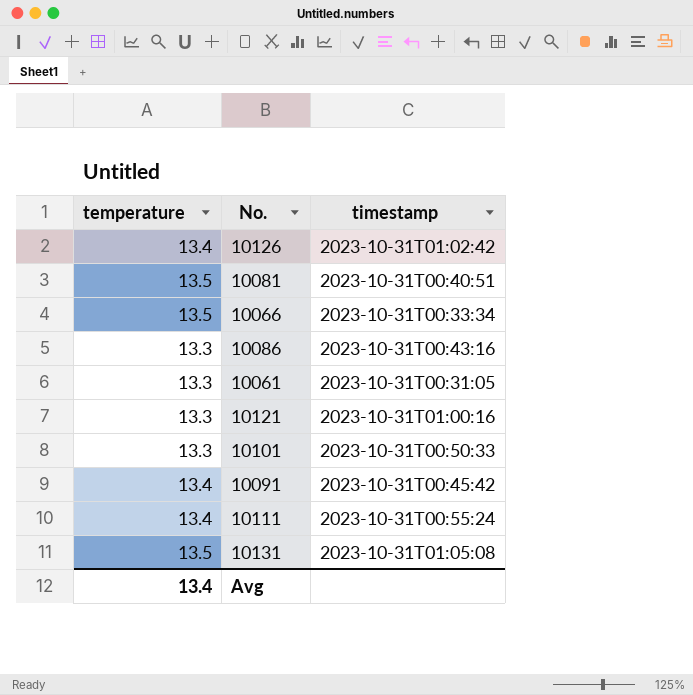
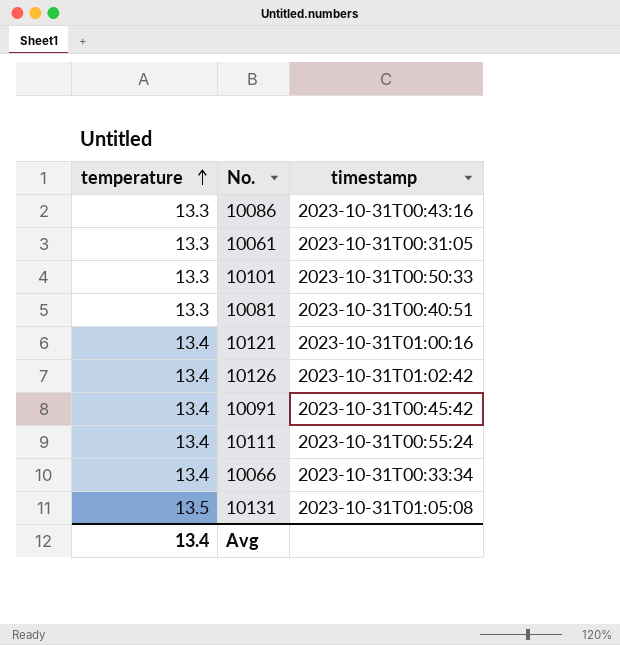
row order: none -> temperature ascending
10081 | temperature: 13.5 -> 13.3
10121 | temperature: 13.3 -> 13.4
10066 | temperature: 13.5 -> 13.4

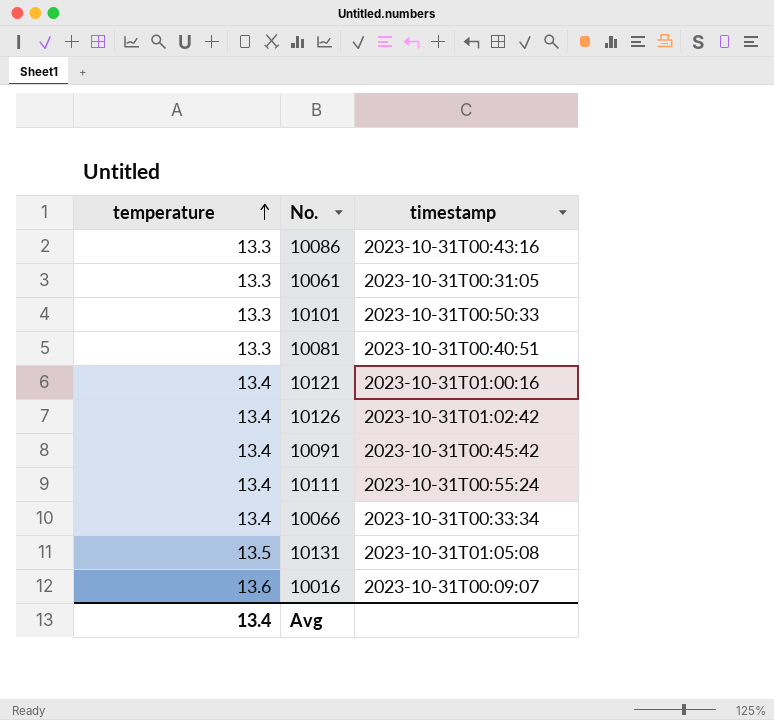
row 10016: none -> 13.6 | 2023-10-31T00:09:07

